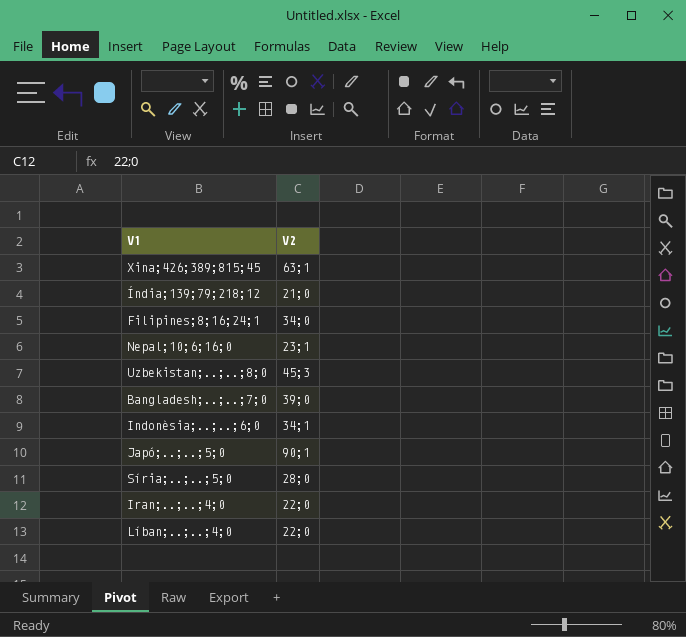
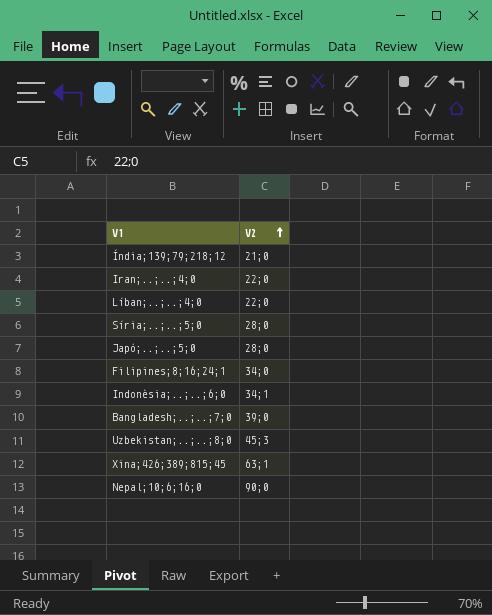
row order: none -> V2 ascending
Japó;..;..;5;0 | V2: 90;1 -> 28;0
Nepal;10;6;16;0 | V2: 23;1 -> 90;0

